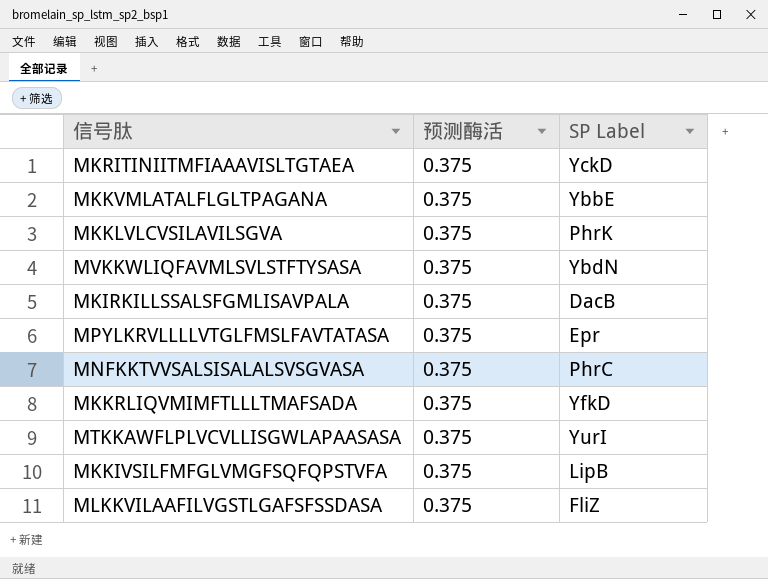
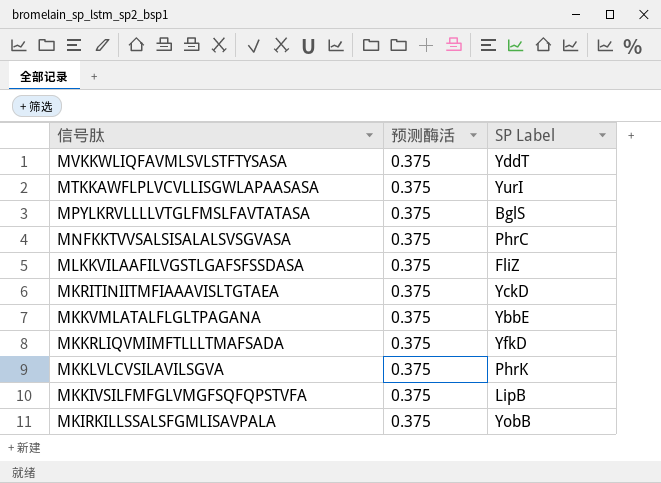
row order: none -> 信号肽 descending
MVKKWLIQFAVMLSVLSTFTYSASA | SP Label: YbdN -> YddT
MPYLKRVLLLLVTGLFMSLFAVTATASA | SP Label: Epr -> BglS
MKIRKILLSSALSFGMLISAVPALA | SP Label: DacB -> YobB

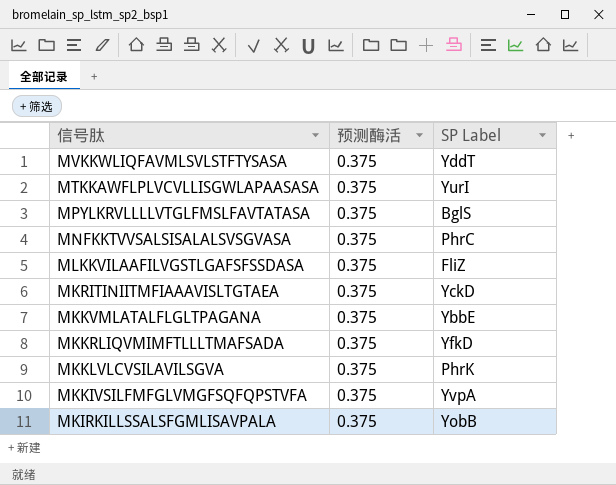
MKKIVSILFMFGLVMGFSQFQPSTVFA | SP Label: LipB -> YvpA

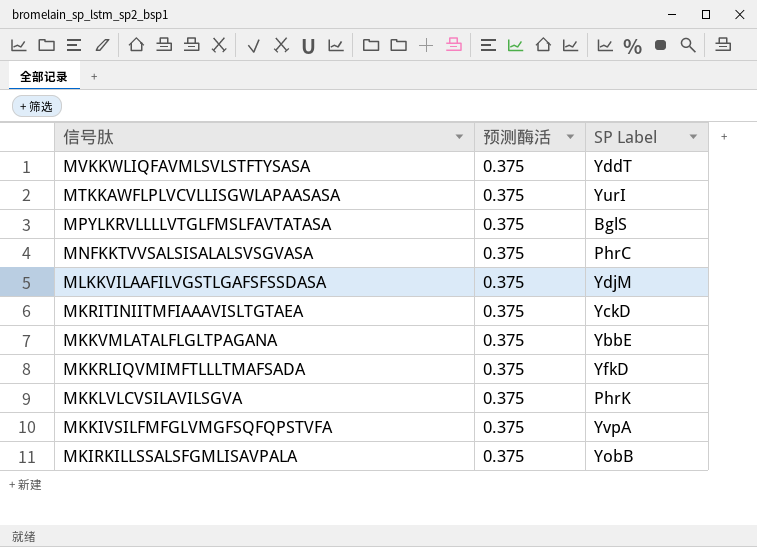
MLKKVILAAFILVGSTLGAFSFSSDASA | SP Label: FliZ -> YdjM

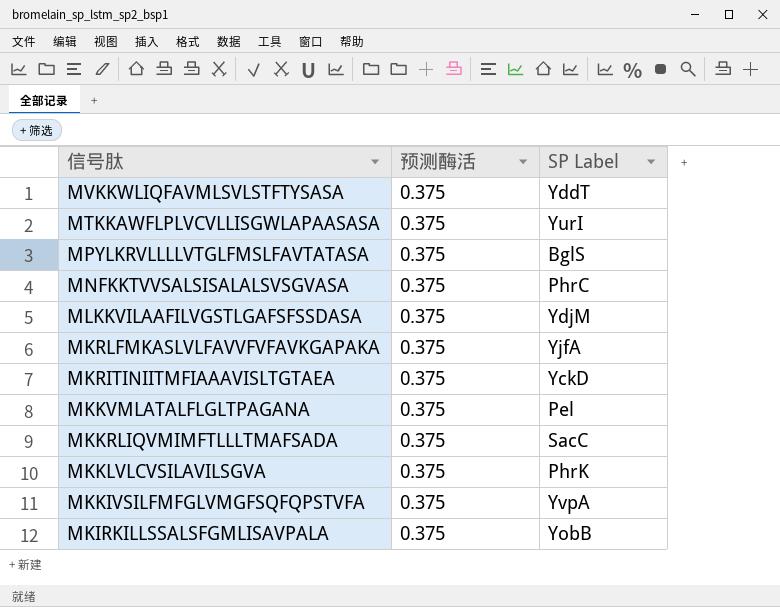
row MKRLFMKASLVLFAVVFVFAVKGAPAKA: none -> 0.375 | YjfA
MKKVMLATALFLGLTPAGANA | SP Label: YbbE -> Pel
MKKRLIQVMIMFTLLLTMAFSADA | SP Label: YfkD -> SacC

